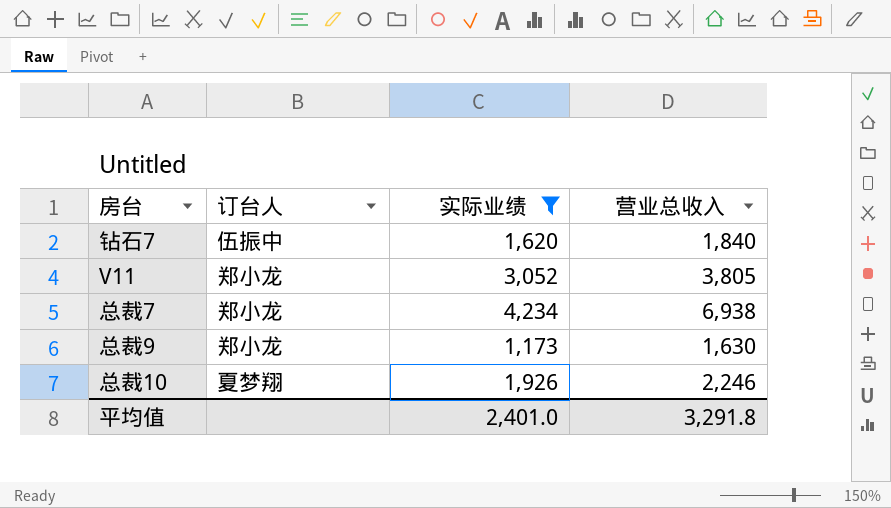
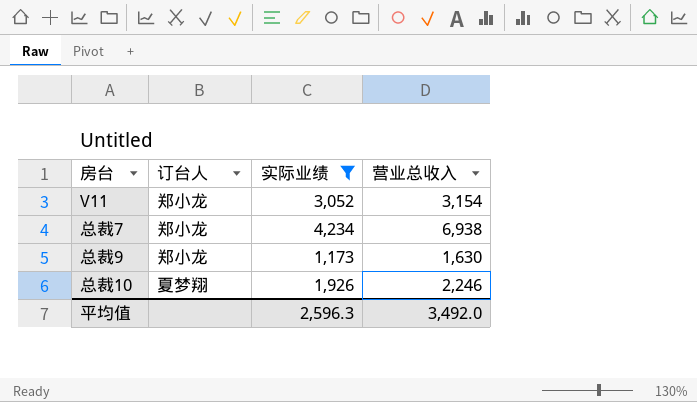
row 钻石7: 伍振中 | 1,620 | 1,840 -> none
V11 | 营业总收入: 3,805 -> 3,154
平均值 | 实际业绩: 2,401.0 -> 2,596.3
平均值 | 营业总收入: 3,291.8 -> 3,492.0

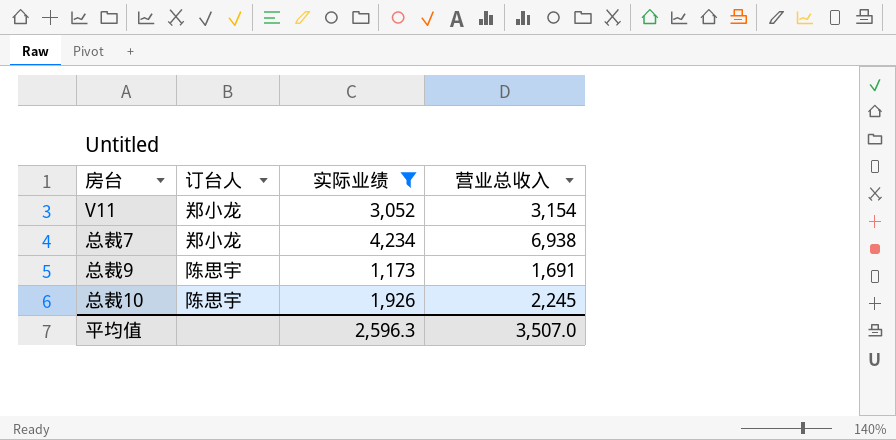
总裁9 | 订台人: 郑小龙 -> 陈思宇
总裁9 | 营业总收入: 1,630 -> 1,691
总裁10 | 订台人: 夏梦翔 -> 陈思宇
总裁10 | 营业总收入: 2,246 -> 2,245
平均值 | 营业总收入: 3,492.0 -> 3,507.0

